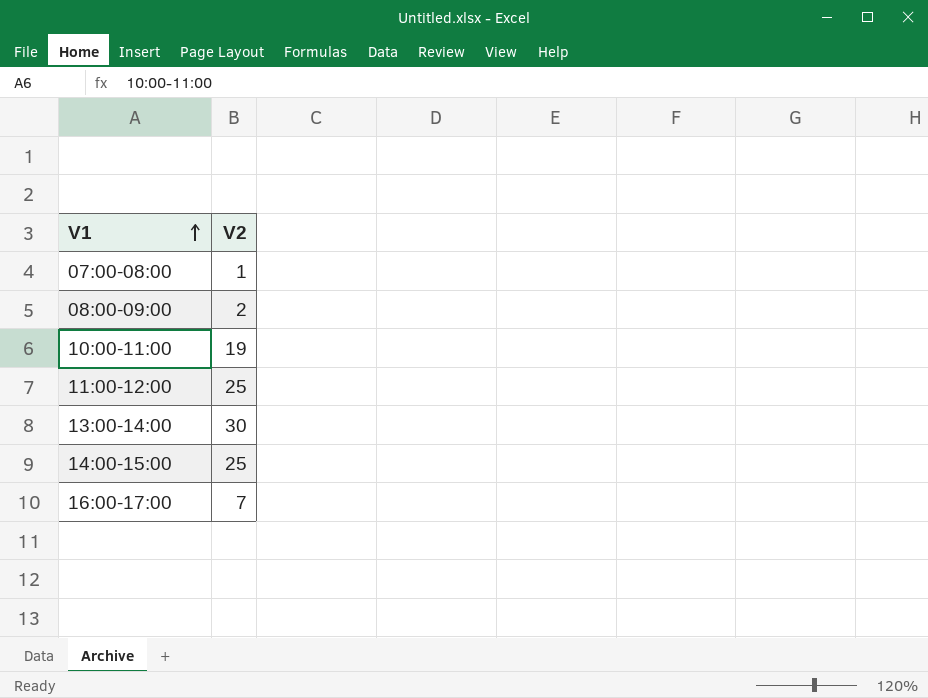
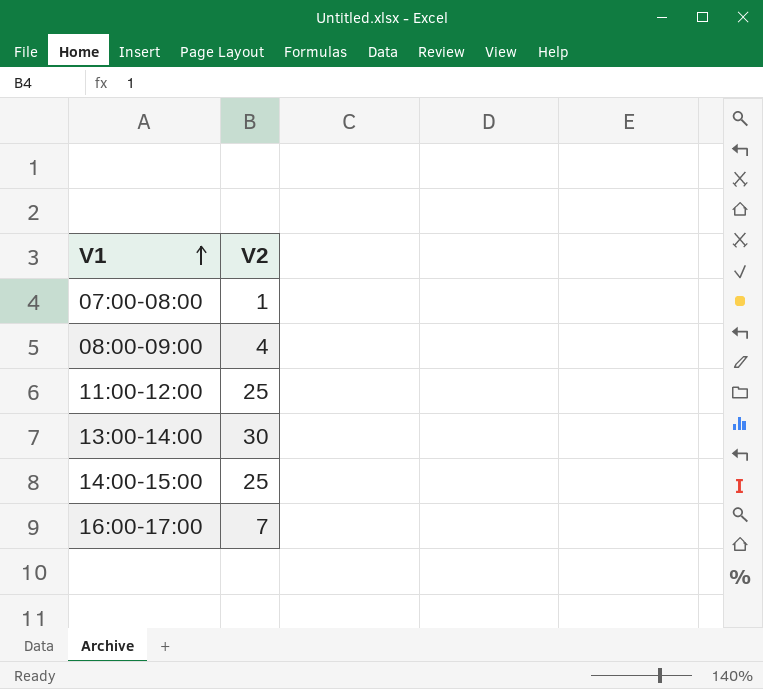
row 10:00-11:00: 19 -> none
08:00-09:00 | V2: 2 -> 4

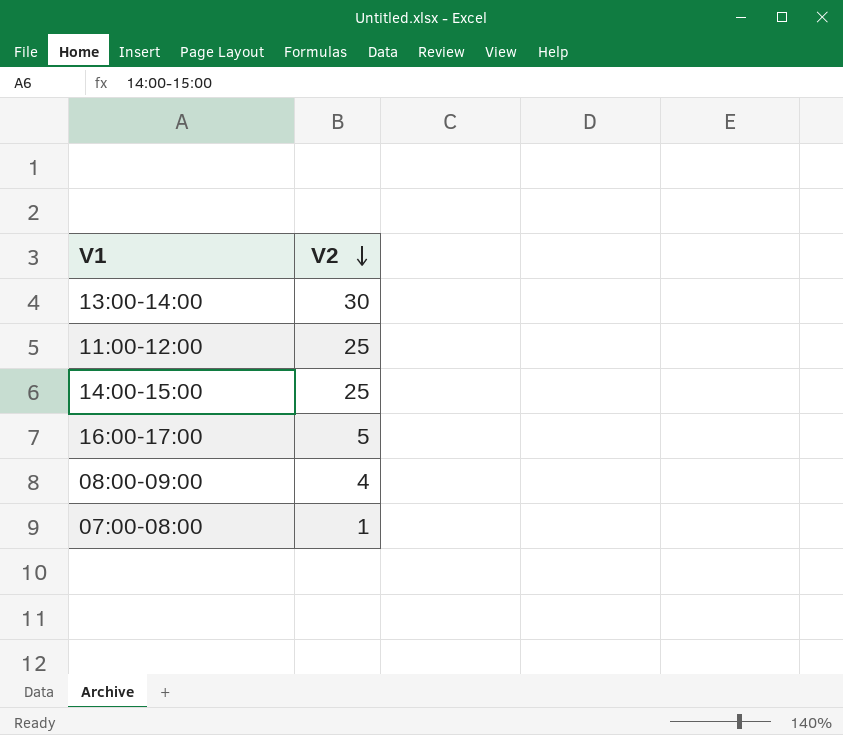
row order: V1 ascending -> V2 descending
16:00-17:00 | V2: 7 -> 5

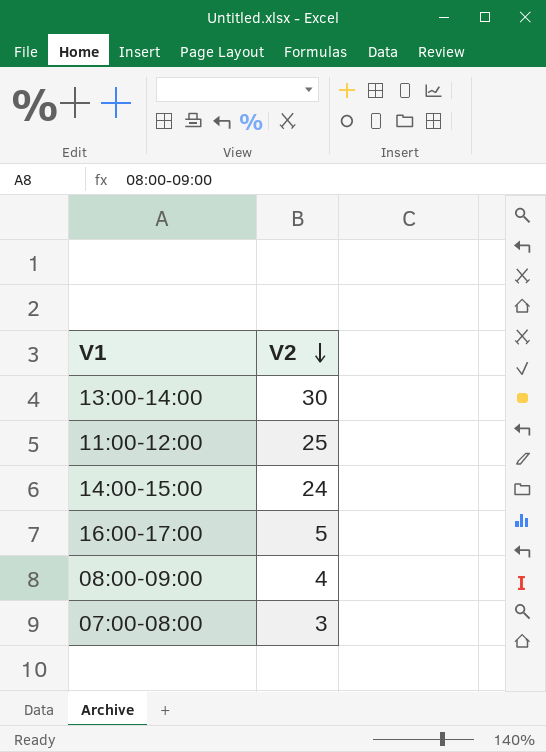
14:00-15:00 | V2: 25 -> 24
07:00-08:00 | V2: 1 -> 3

